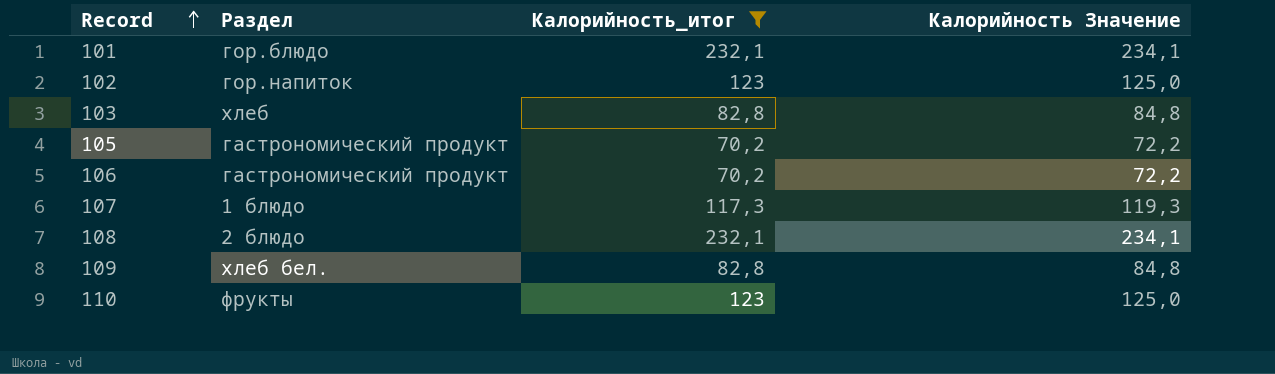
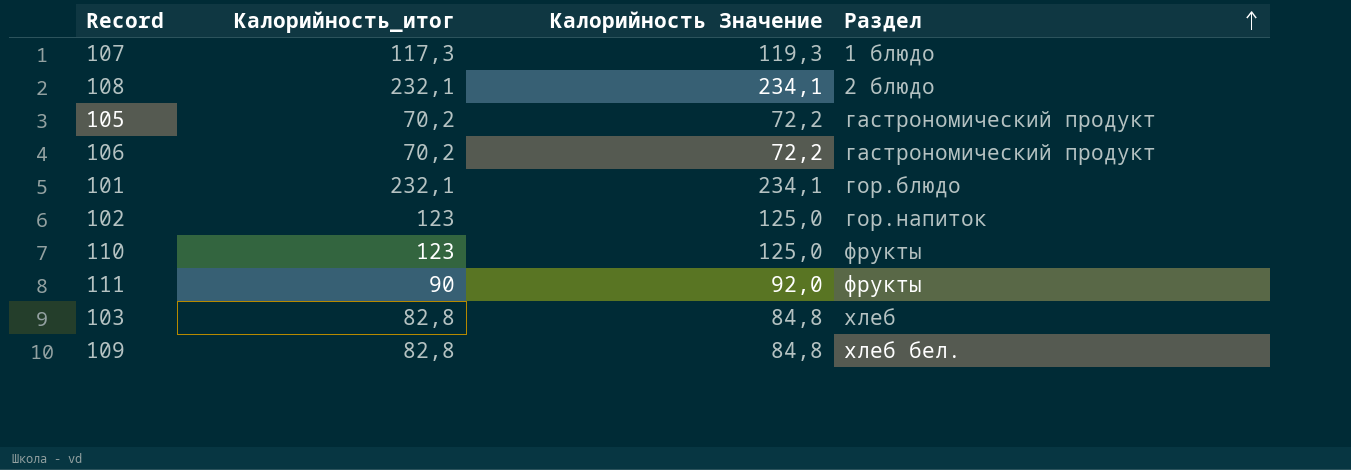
filter: Калорийность_итог != 90 -> none
row order: Record ascending -> Раздел ascending
column Раздел | position: 2 -> 4

